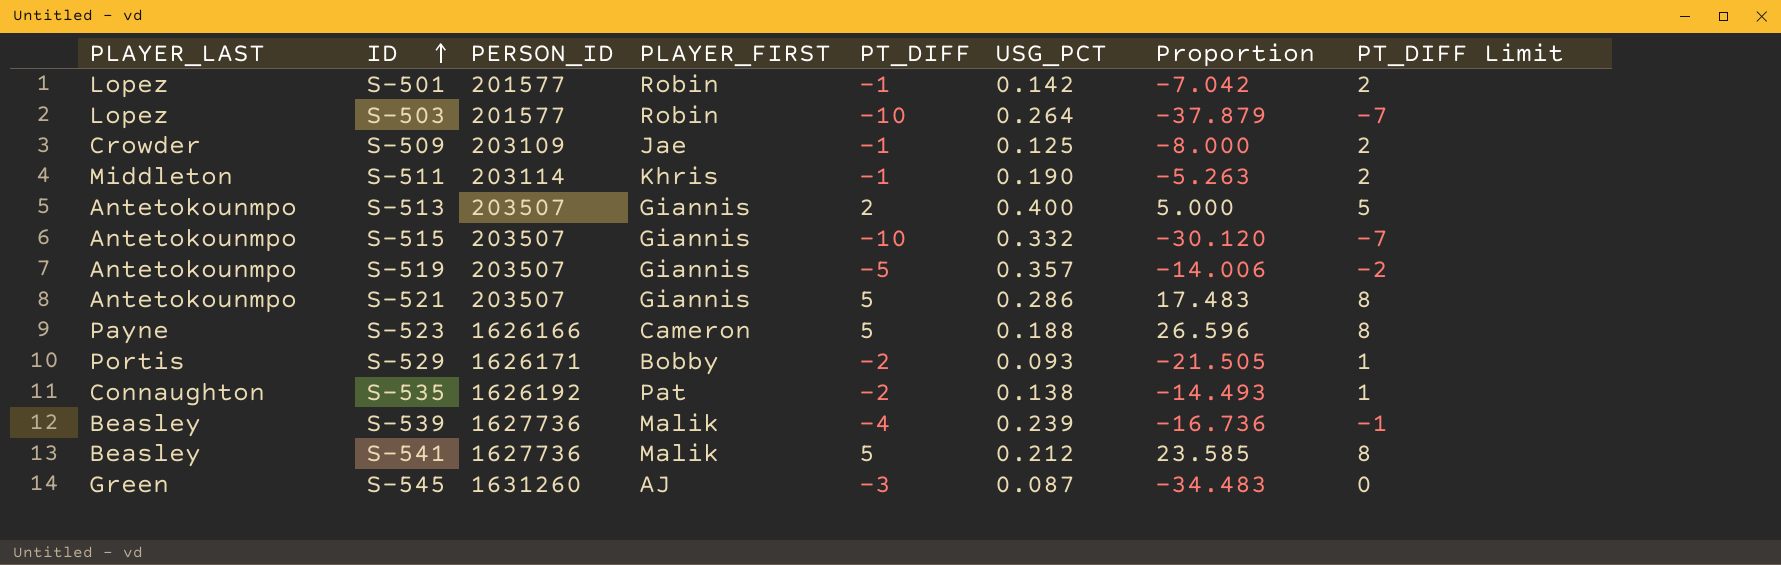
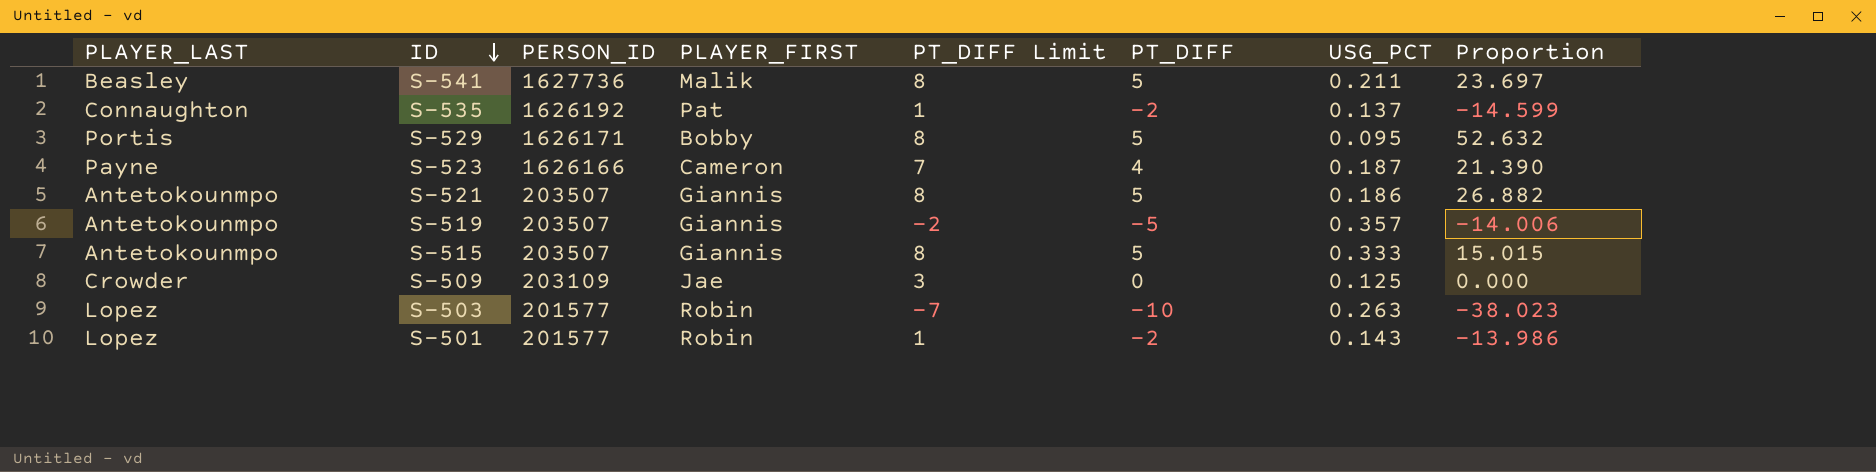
row order: ID ascending -> ID descending
column PT_DIFF Limit | position: 8 -> 5
row S-511: Middleton | 203114 | Khris | -1 | 0.190 | -5.263 | 2 -> none
row S-513: Antetokounmpo | 203507 | Giannis | 2 | 0.400 | 5.000 | 5 -> none
row S-539: Beasley | 1627736 | Malik | -4 | 0.239 | -16.736 | -1 -> none
row S-545: Green | 1631260 | AJ | -3 | 0.087 | -34.483 | 0 -> none
S-541 | USG_PCT: 0.212 -> 0.211
S-541 | Proportion: 23.585 -> 23.697
S-535 | USG_PCT: 0.138 -> 0.137
S-535 | Proportion: -14.493 -> -14.599
S-529 | PT_DIFF Limit: 1 -> 8
S-529 | PT_DIFF: -2 -> 5
S-529 | USG_PCT: 0.093 -> 0.095
S-529 | Proportion: -21.505 -> 52.632
S-523 | PT_DIFF Limit: 8 -> 7
S-523 | PT_DIFF: 5 -> 4
S-523 | USG_PCT: 0.188 -> 0.187
S-523 | Proportion: 26.596 -> 21.390
S-521 | USG_PCT: 0.286 -> 0.186
S-521 | Proportion: 17.483 -> 26.882
S-515 | PT_DIFF Limit: -7 -> 8
S-515 | PT_DIFF: -10 -> 5
S-515 | USG_PCT: 0.332 -> 0.333
S-515 | Proportion: -30.120 -> 15.015
S-509 | PT_DIFF Limit: 2 -> 3
S-509 | PT_DIFF: -1 -> 0
S-509 | Proportion: -8.000 -> 0.000
S-503 | USG_PCT: 0.264 -> 0.263
S-503 | Proportion: -37.879 -> -38.023
S-501 | PT_DIFF Limit: 2 -> 1
S-501 | PT_DIFF: -1 -> -2
S-501 | USG_PCT: 0.142 -> 0.143
S-501 | Proportion: -7.042 -> -13.986

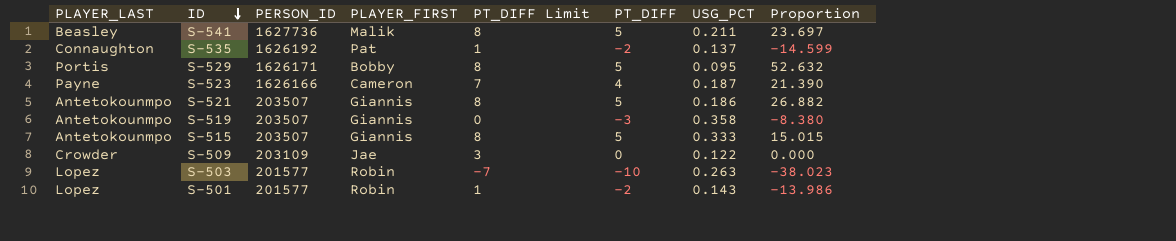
S-519 | PT_DIFF Limit: -2 -> 0
S-519 | PT_DIFF: -5 -> -3
S-519 | USG_PCT: 0.357 -> 0.358
S-519 | Proportion: -14.006 -> -8.380
S-509 | USG_PCT: 0.125 -> 0.122

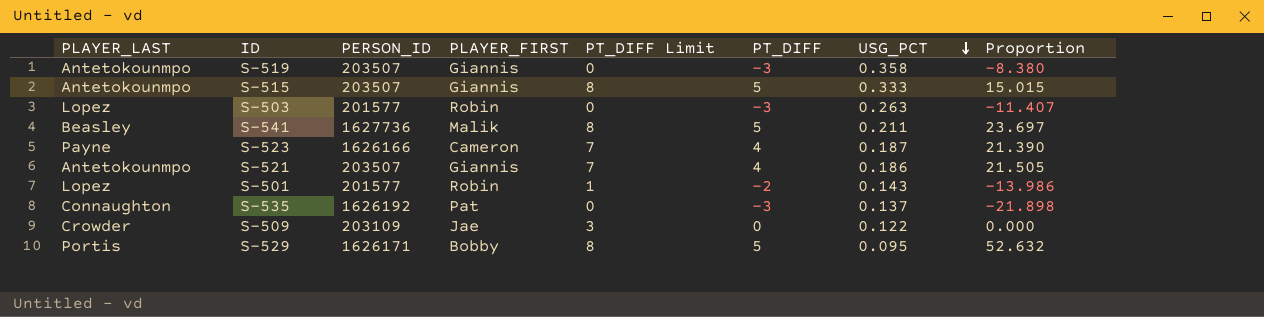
row order: ID descending -> USG_PCT descending
S-503 | PT_DIFF Limit: -7 -> 0
S-503 | PT_DIFF: -10 -> -3
S-503 | Proportion: -38.023 -> -11.407
S-521 | PT_DIFF Limit: 8 -> 7
S-521 | PT_DIFF: 5 -> 4
S-521 | Proportion: 26.882 -> 21.505
S-535 | PT_DIFF Limit: 1 -> 0
S-535 | PT_DIFF: -2 -> -3
S-535 | Proportion: -14.599 -> -21.898

